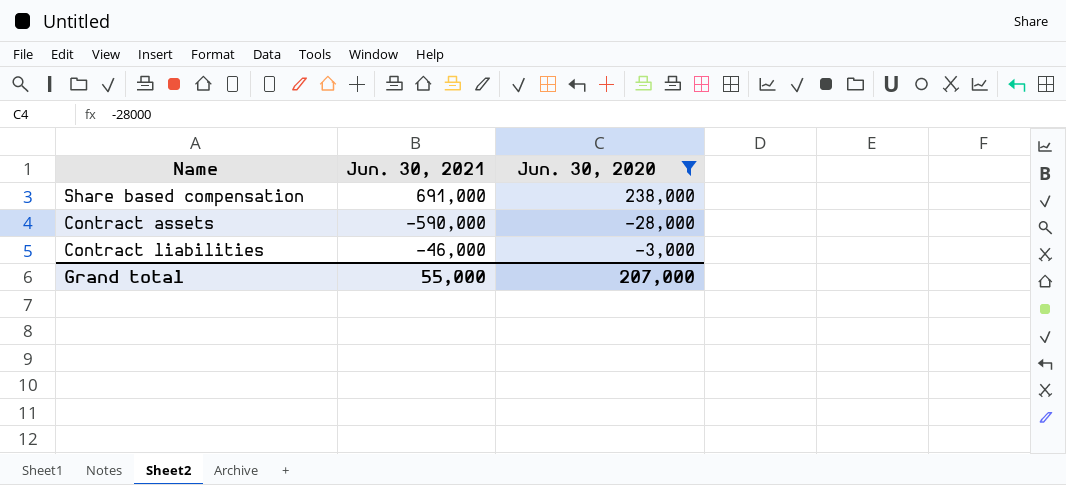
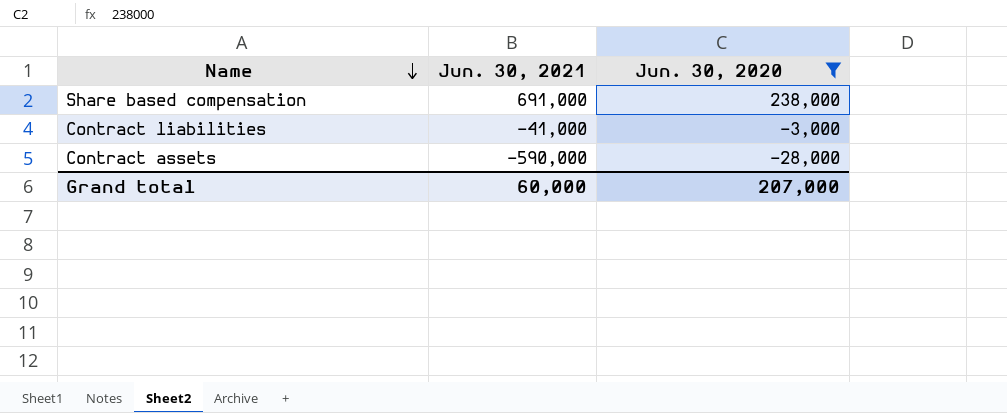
row order: none -> Name descending
Contract liabilities | Jun. 30, 2021: -46,000 -> -41,000
Grand total | Jun. 30, 2021: 55,000 -> 60,000

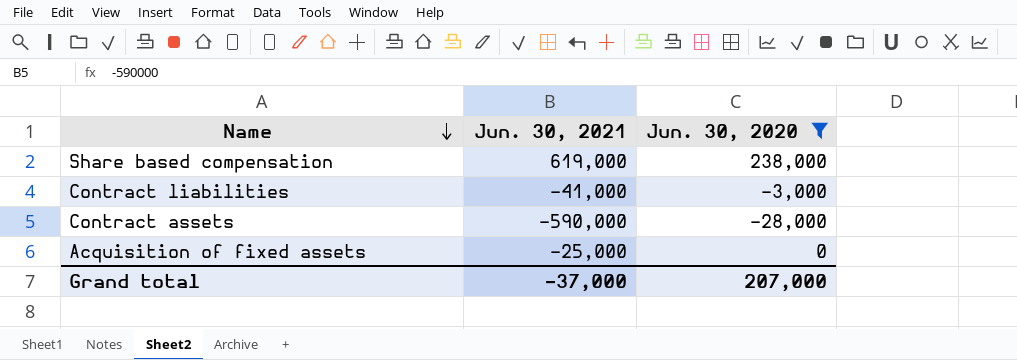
Share based compensation | Jun. 30, 2021: 691,000 -> 619,000
row Acquisition of fixed assets: none -> -25,000 | 0
Grand total | Jun. 30, 2021: 60,000 -> -37,000

